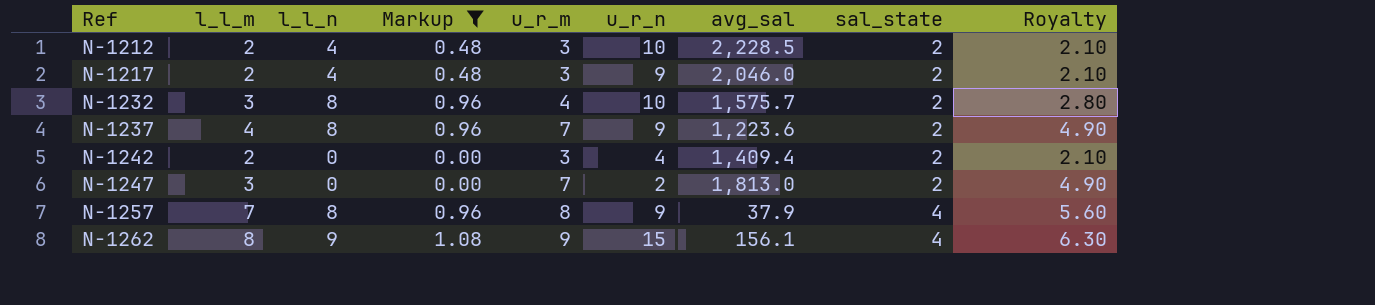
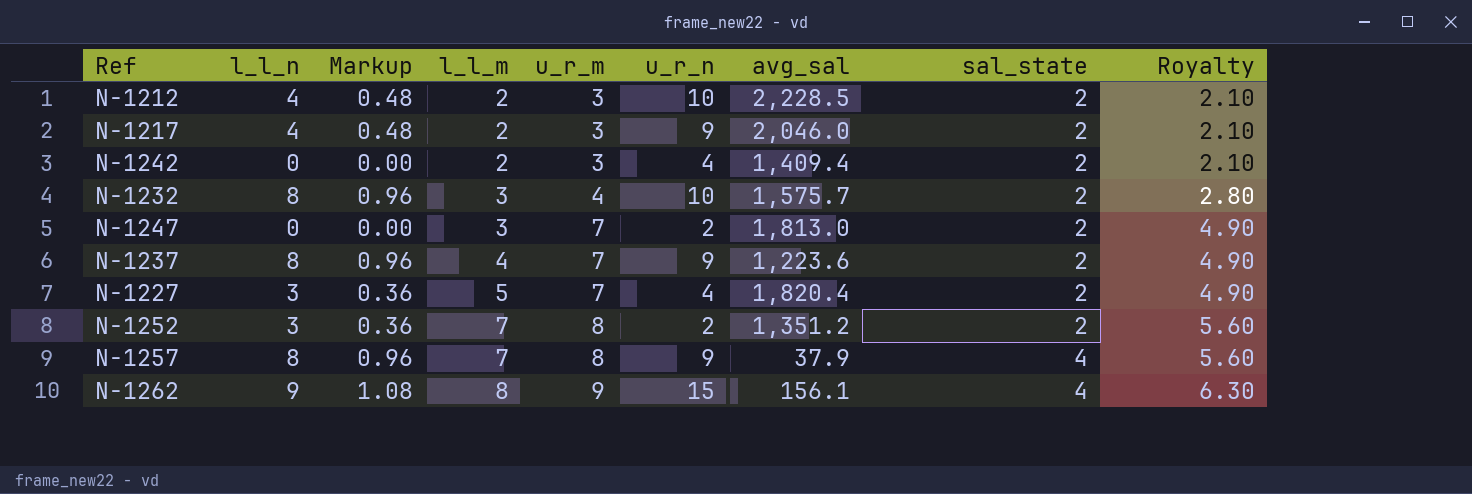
filter: Markup != 0.36 -> none
row order: Ref ascending -> l_l_m ascending
column l_l_m | position: 2 -> 4

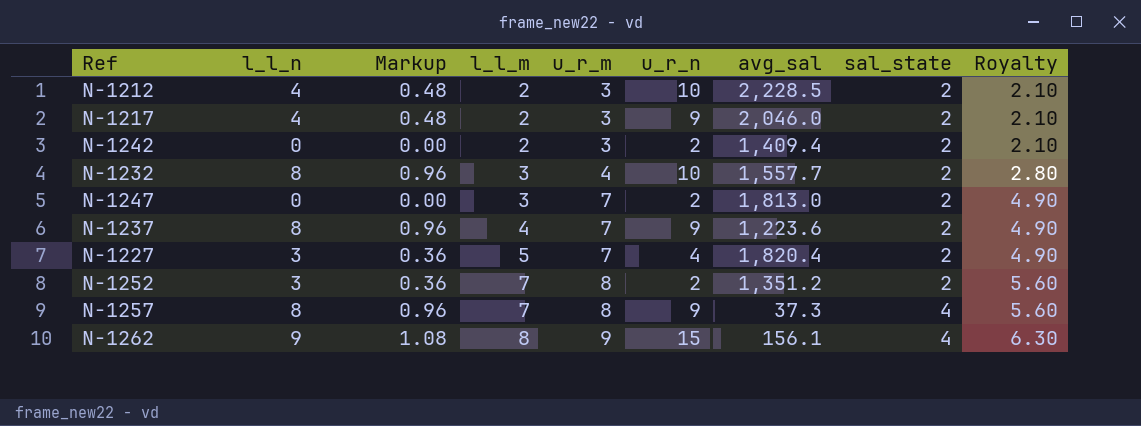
N-1242 | u_r_n: 4 -> 2
N-1232 | avg_sal: 1,575.7 -> 1,557.7
N-1257 | avg_sal: 37.9 -> 37.3

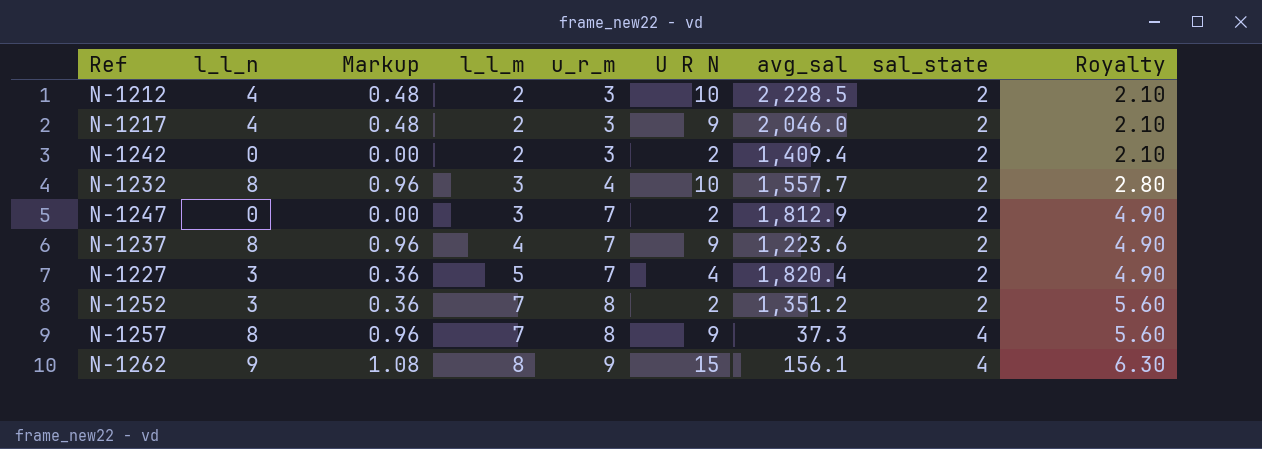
column name: u_r_n -> U R N
N-1247 | avg_sal: 1,813.0 -> 1,812.9

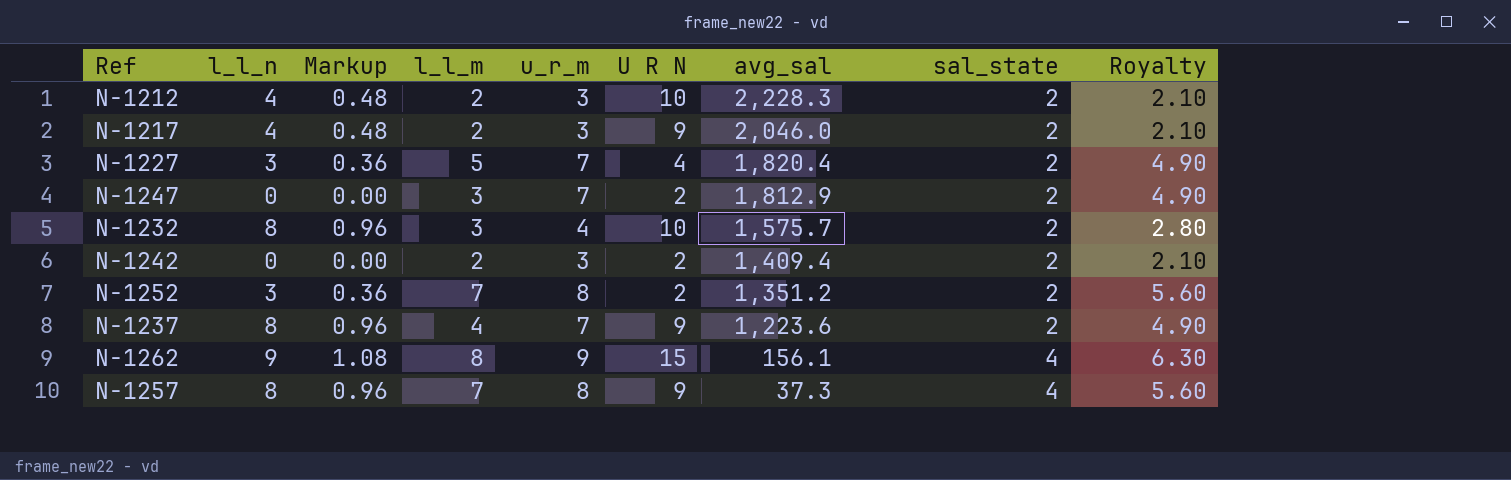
row order: l_l_m ascending -> avg_sal descending
N-1212 | avg_sal: 2,228.5 -> 2,228.3
N-1232 | avg_sal: 1,557.7 -> 1,575.7

